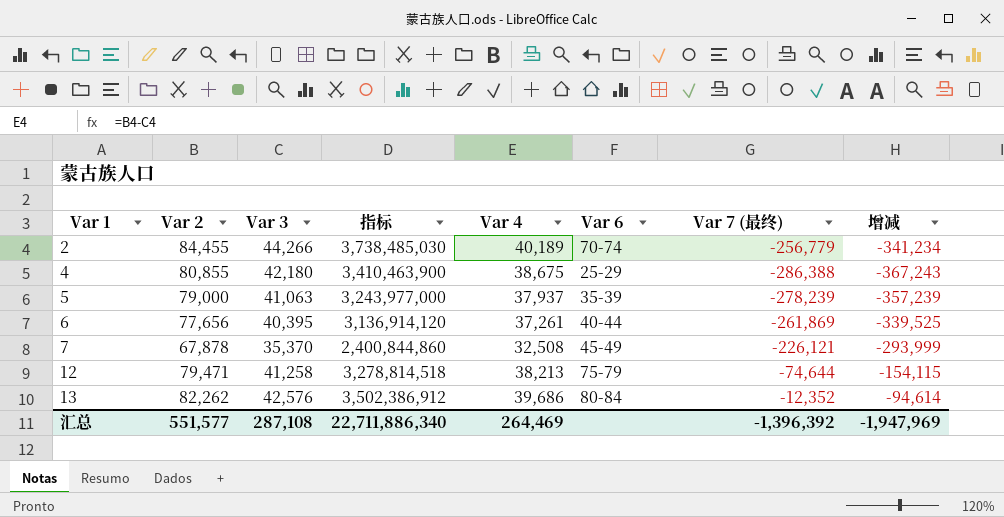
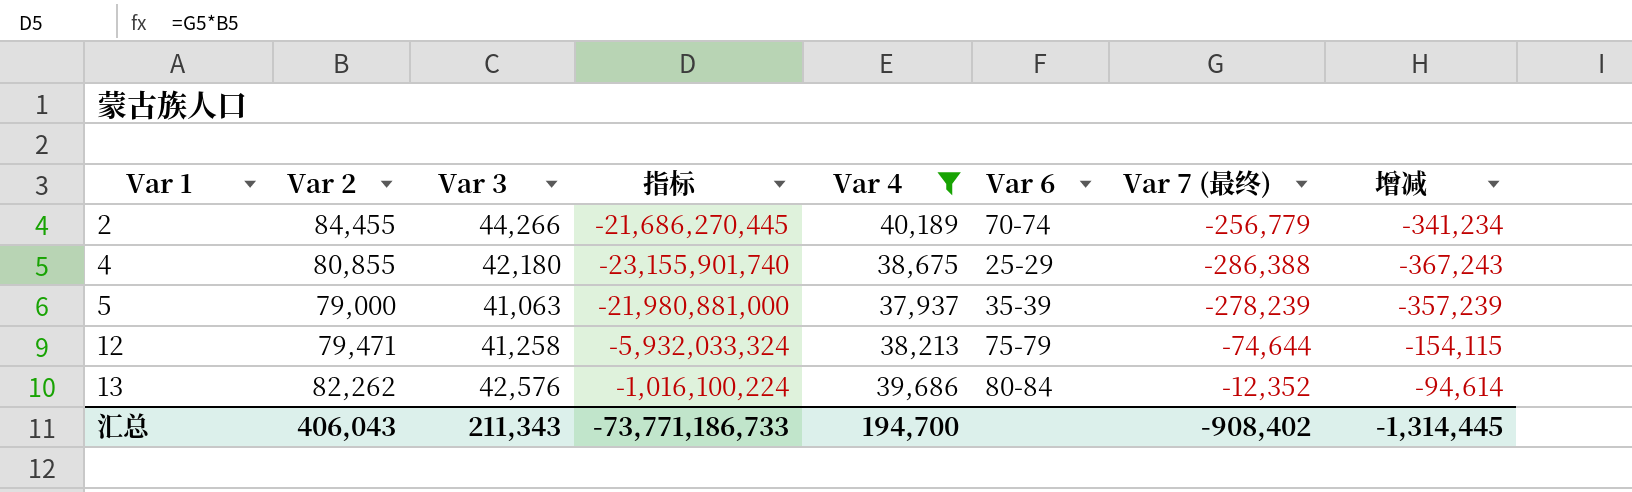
filter: none -> Var 4 >= 37,937
column 指标 | formula: [Var 2] * [Var 3] -> [Var 2] * [Var 7 (最终)]
汇总 | Var 2: 551,577 -> 406,043
汇总 | Var 3: 287,108 -> 211,343
汇总 | 指标: 22,711,886,340 -> -73,771,186,733
汇总 | Var 4: 264,469 -> 194,700
汇总 | Var 7 (最终): -1,396,392 -> -908,402
汇总 | 增减: -1,947,969 -> -1,314,445

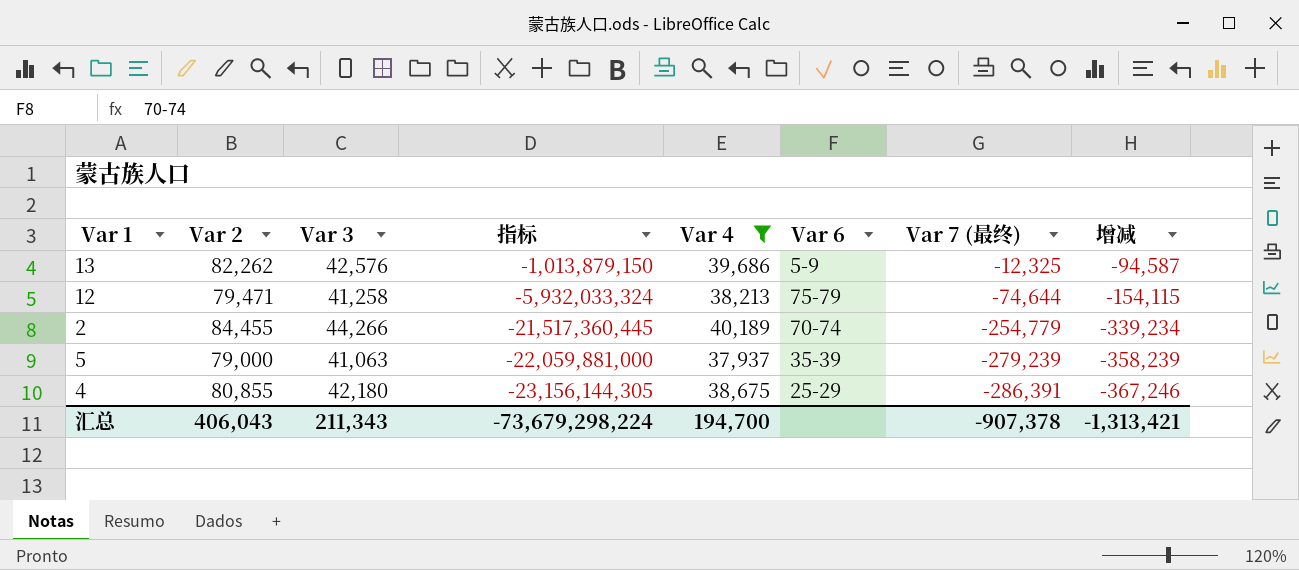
row order: Var 1 ascending -> 指标 descending
13 | 指标: -1,016,100,224 -> -1,013,879,150
13 | Var 6: 80-84 -> 5-9
13 | Var 7 (最终): -12,352 -> -12,325
13 | 增减: -94,614 -> -94,587
2 | 指标: -21,686,270,445 -> -21,517,360,445
2 | Var 7 (最终): -256,779 -> -254,779
2 | 增减: -341,234 -> -339,234
5 | 指标: -21,980,881,000 -> -22,059,881,000
5 | Var 7 (最终): -278,239 -> -279,239
5 | 增减: -357,239 -> -358,239
4 | 指标: -23,155,901,740 -> -23,156,144,305
4 | Var 7 (最终): -286,388 -> -286,391
4 | 增减: -367,243 -> -367,246
汇总 | 指标: -73,771,186,733 -> -73,679,298,224
汇总 | Var 7 (最终): -908,402 -> -907,378
汇总 | 增减: -1,314,445 -> -1,313,421

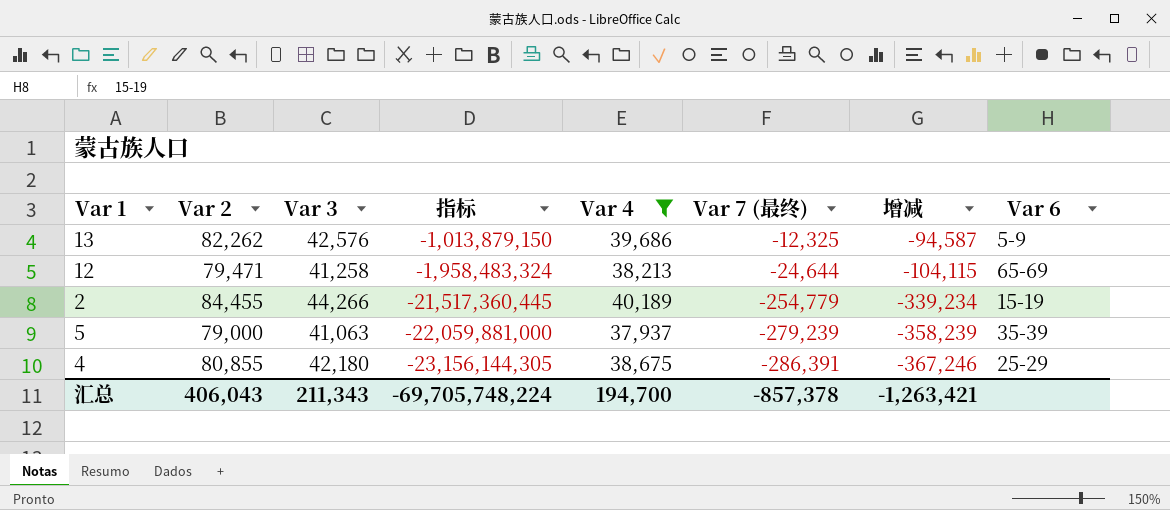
column Var 6 | position: 6 -> 8
12 | 指标: -5,932,033,324 -> -1,958,483,324
12 | Var 7 (最终): -74,644 -> -24,644
12 | 增减: -154,115 -> -104,115
12 | Var 6: 75-79 -> 65-69
2 | Var 6: 70-74 -> 15-19
汇总 | 指标: -73,679,298,224 -> -69,705,748,224
汇总 | Var 7 (最终): -907,378 -> -857,378
汇总 | 增减: -1,313,421 -> -1,263,421

